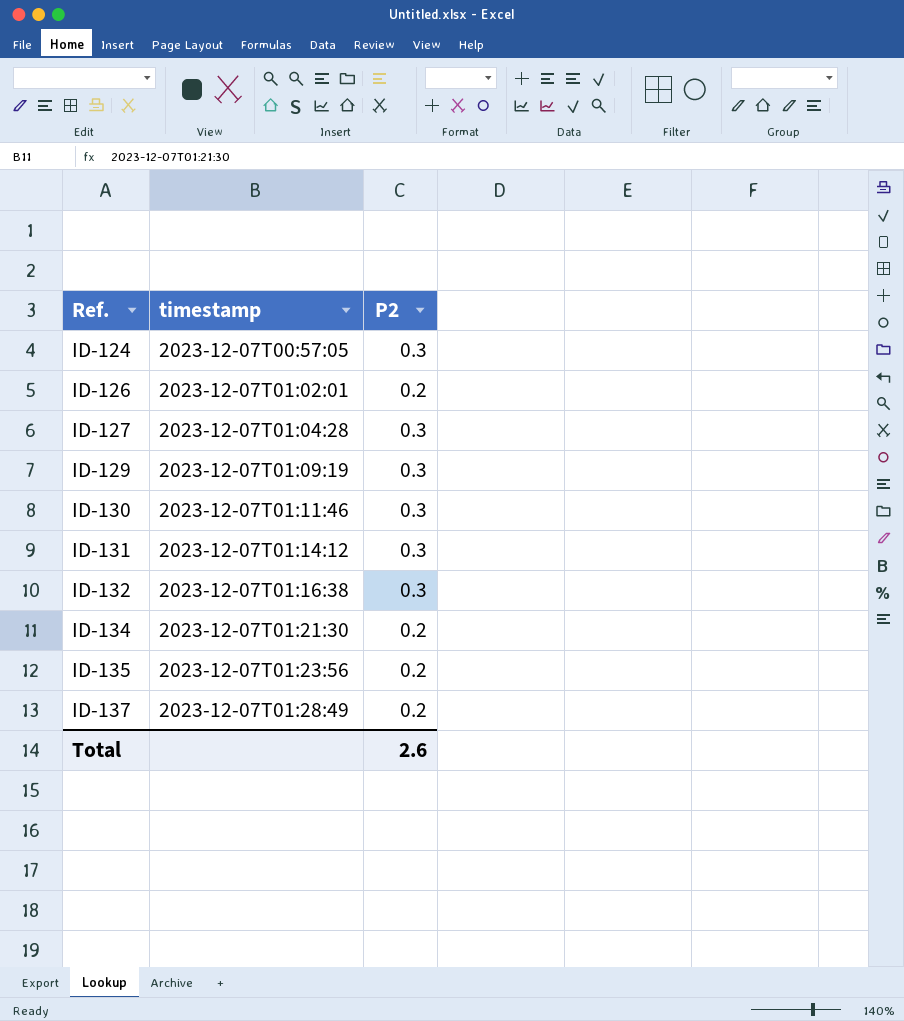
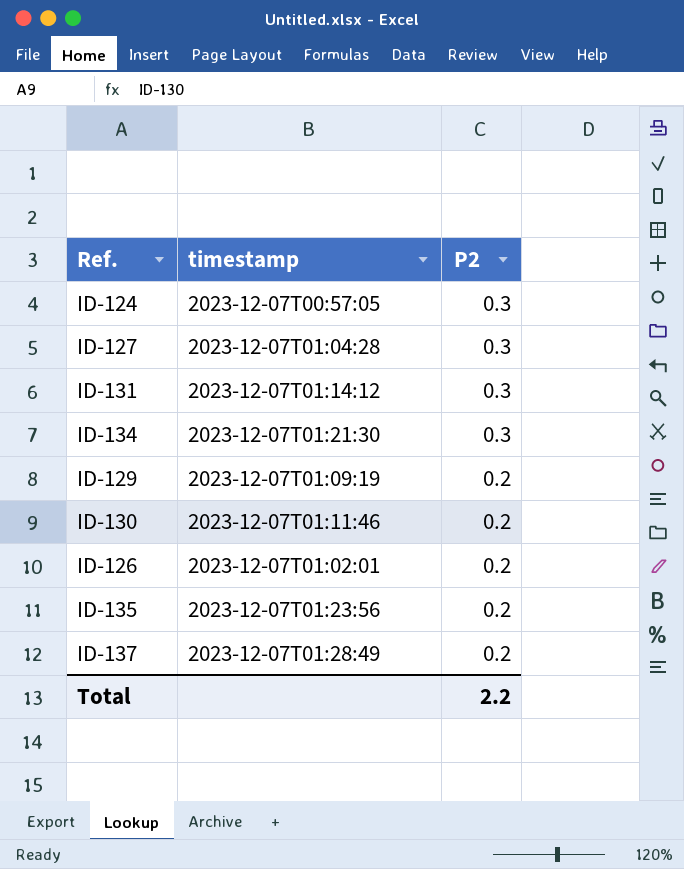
row order: Ref. ascending -> P2 descending
row ID-132: 2023-12-07T01:16:38 | 0.3 -> none
ID-134 | P2: 0.2 -> 0.3
ID-129 | P2: 0.3 -> 0.2
ID-130 | P2: 0.3 -> 0.2
Total | P2: 2.6 -> 2.2

